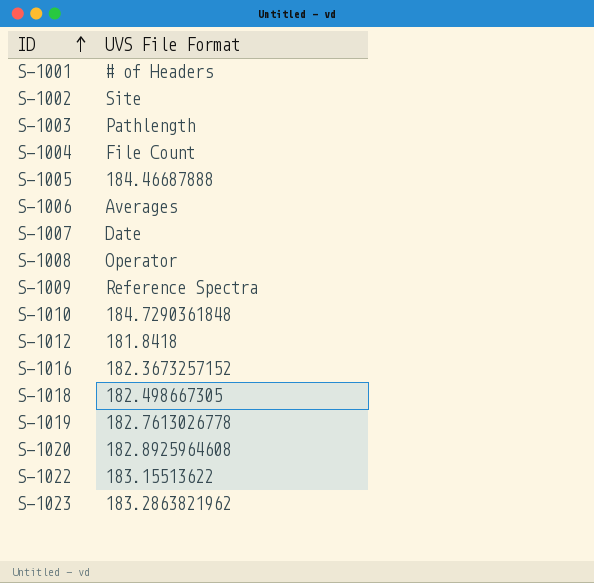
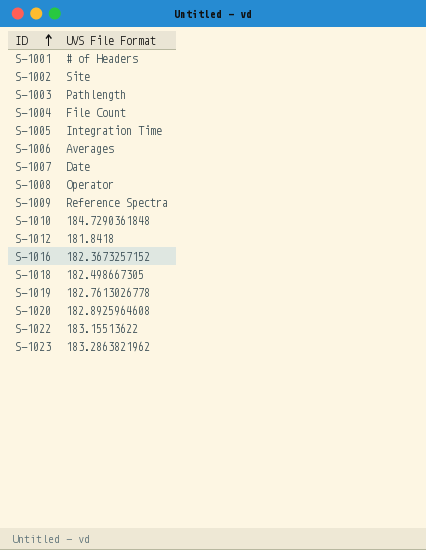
S-1005 | UVS File Format: 184.46687888 -> Integration Time

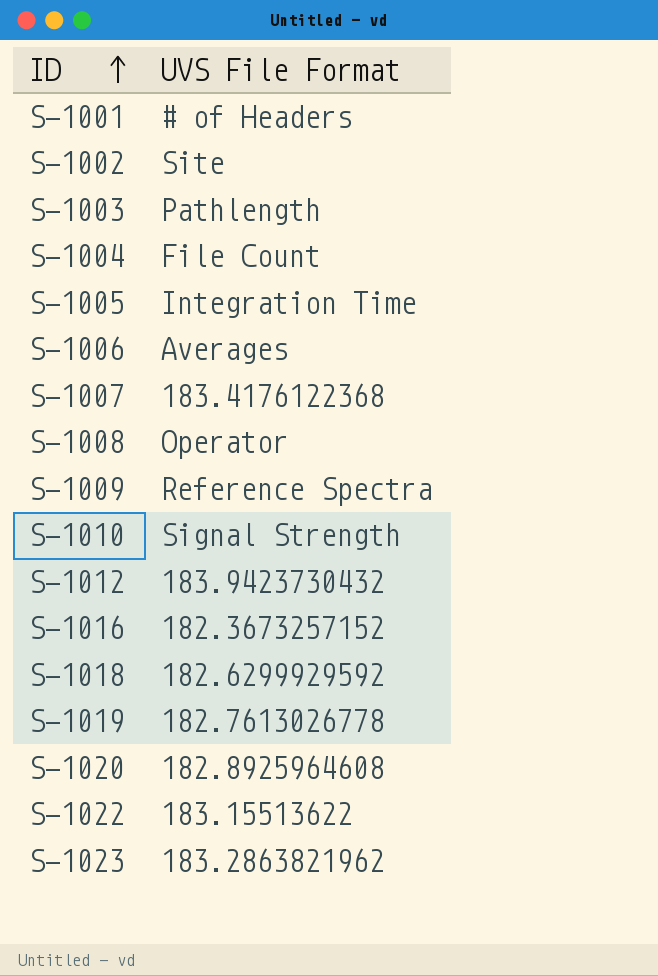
S-1007 | UVS File Format: Date -> 183.4176122368
S-1010 | UVS File Format: 184.7290361848 -> Signal Strength
S-1012 | UVS File Format: 181.8418 -> 183.9423730432
S-1018 | UVS File Format: 182.498667305 -> 182.6299929592

